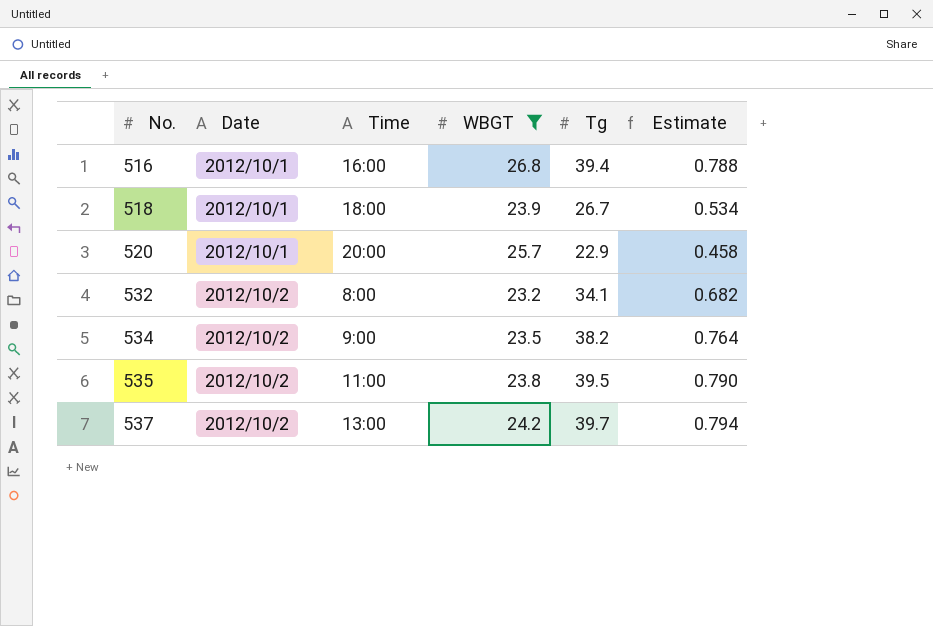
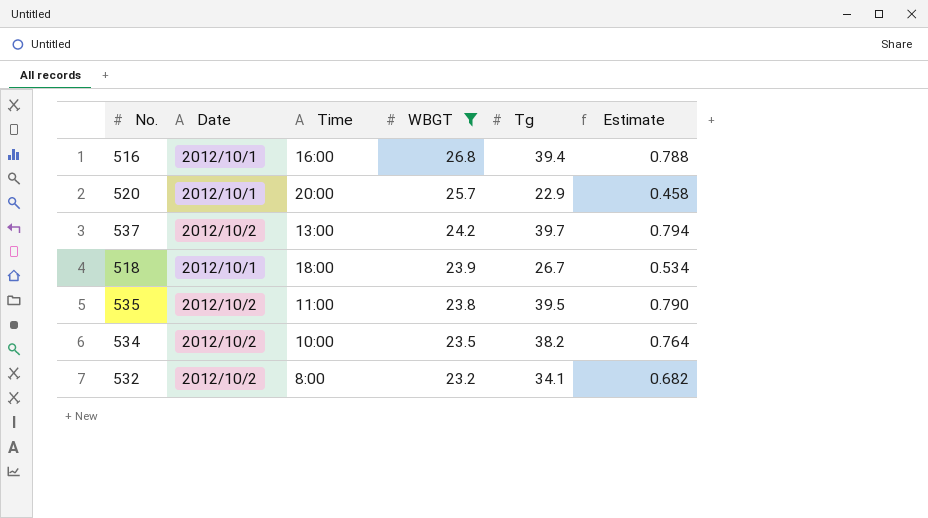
row order: No. ascending -> WBGT descending
534 | Time: 9:00 -> 10:00

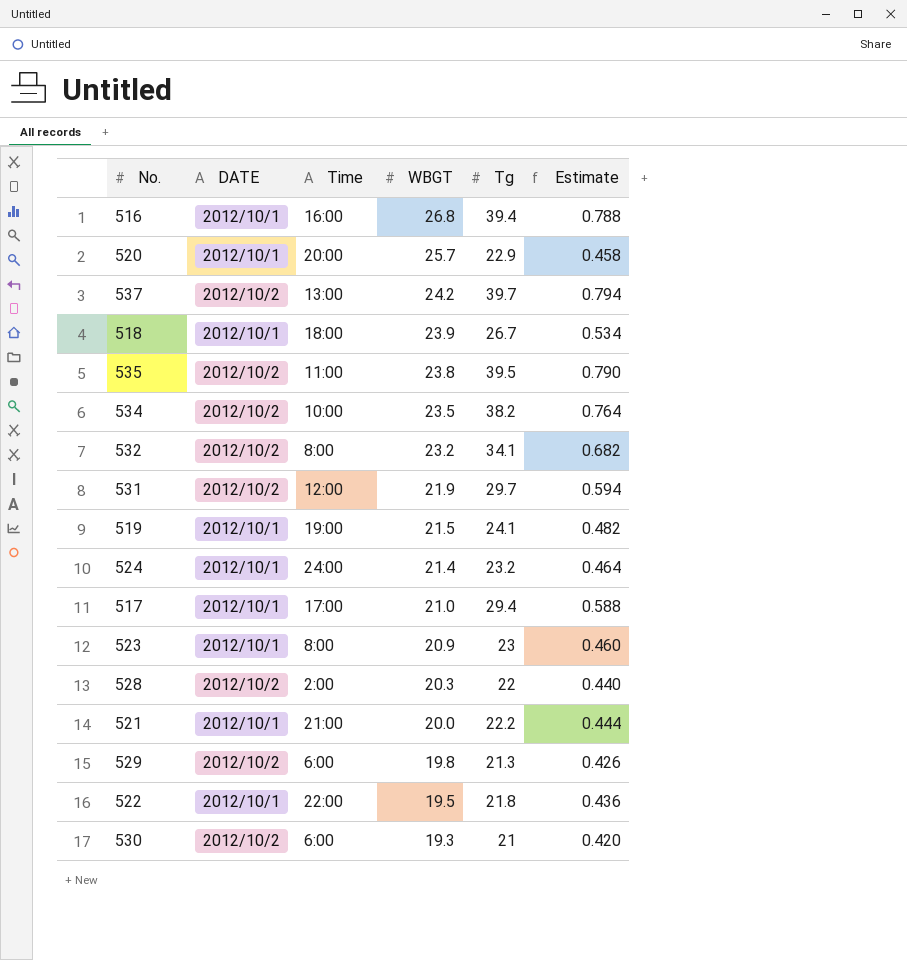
filter: WBGT >= 23.2 -> none
column name: Date -> DATE

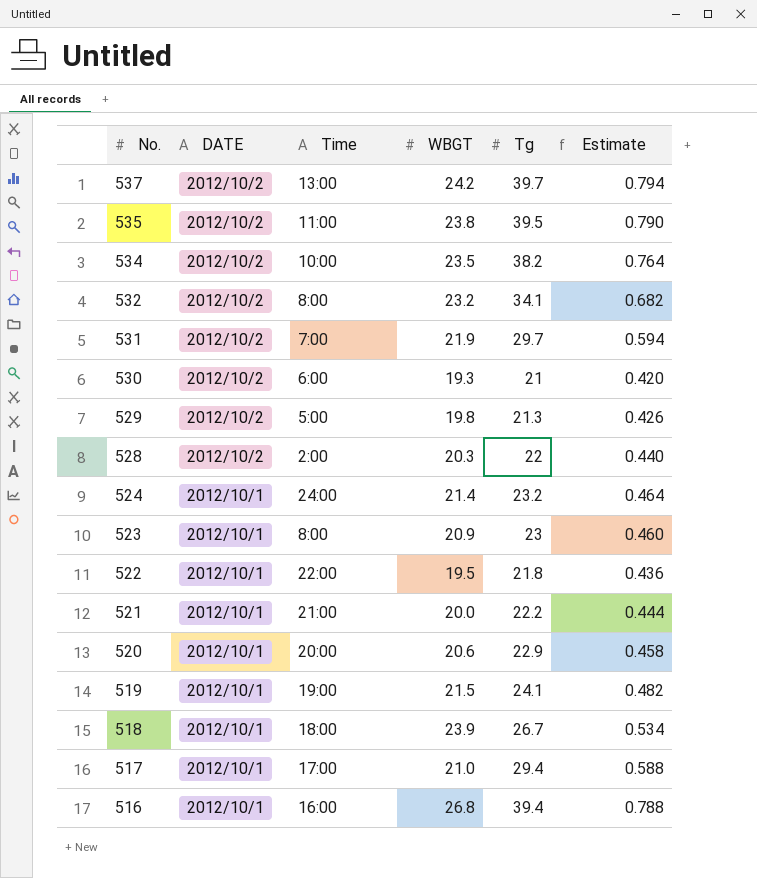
row order: WBGT descending -> No. descending
531 | Time: 12:00 -> 7:00
529 | Time: 6:00 -> 5:00
520 | WBGT: 25.7 -> 20.6

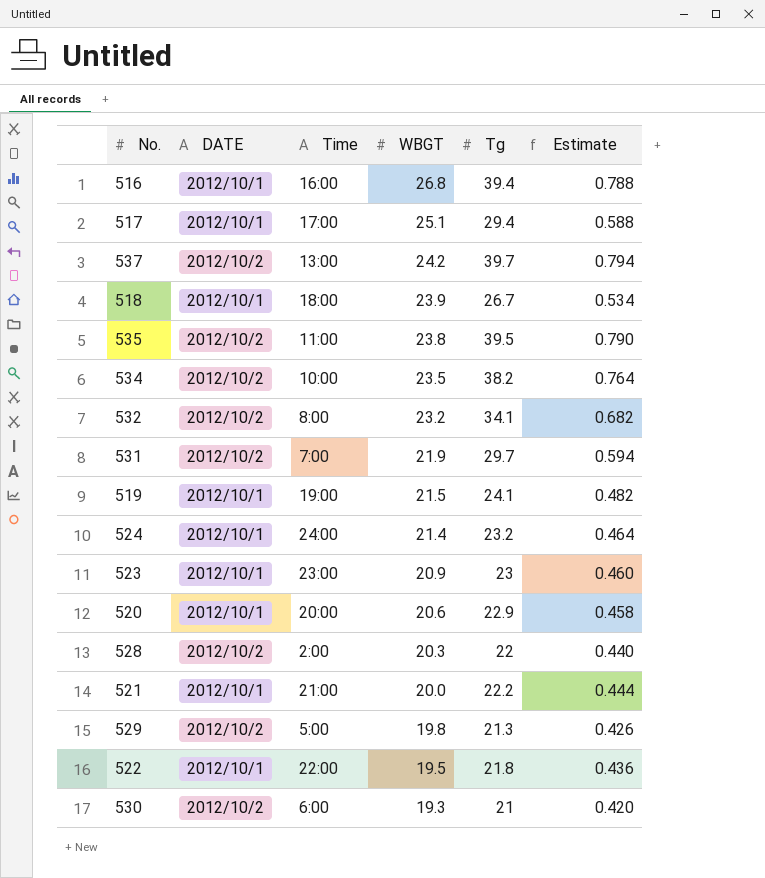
row order: No. descending -> WBGT descending
517 | WBGT: 21.0 -> 25.1
523 | Time: 8:00 -> 23:00

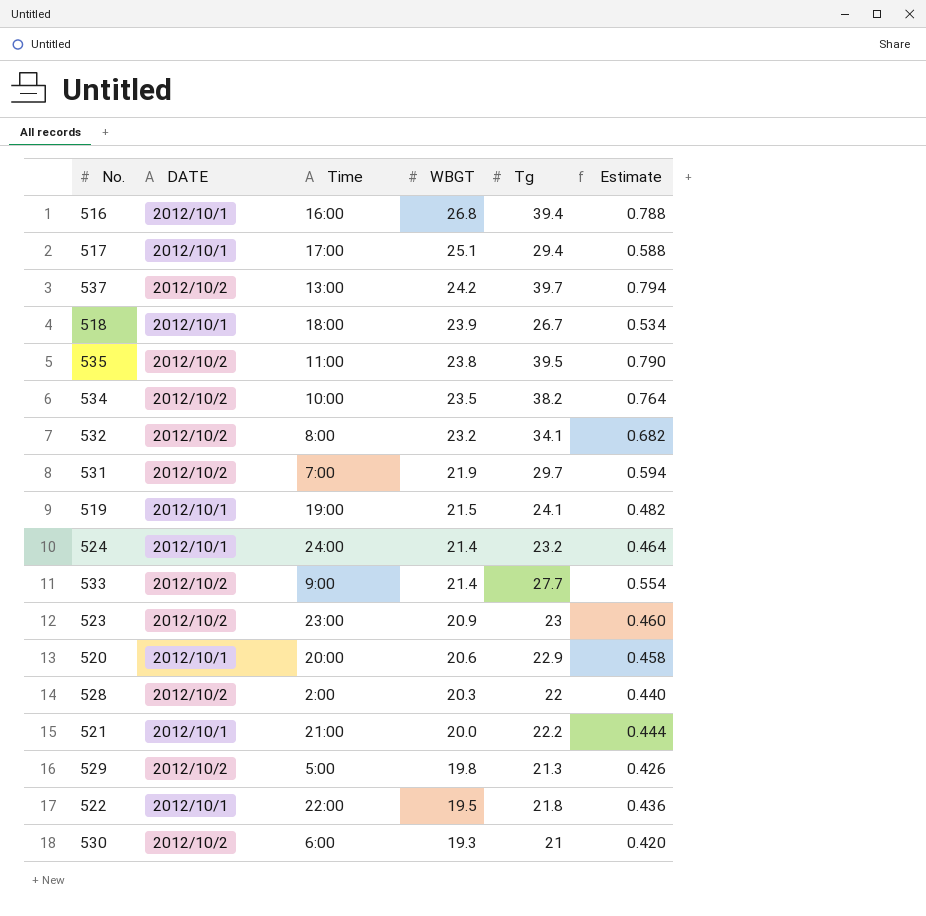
row 533: none -> 2012/10/2 | 9:00 | 21.4 | 27.7 | 0.554
523 | DATE: 2012/10/1 -> 2012/10/2

